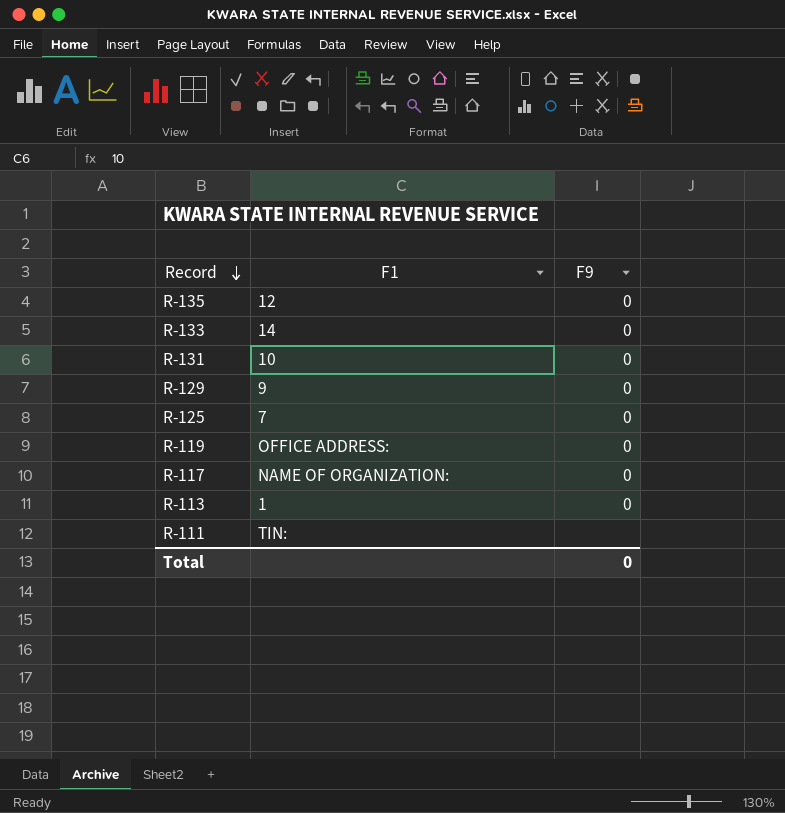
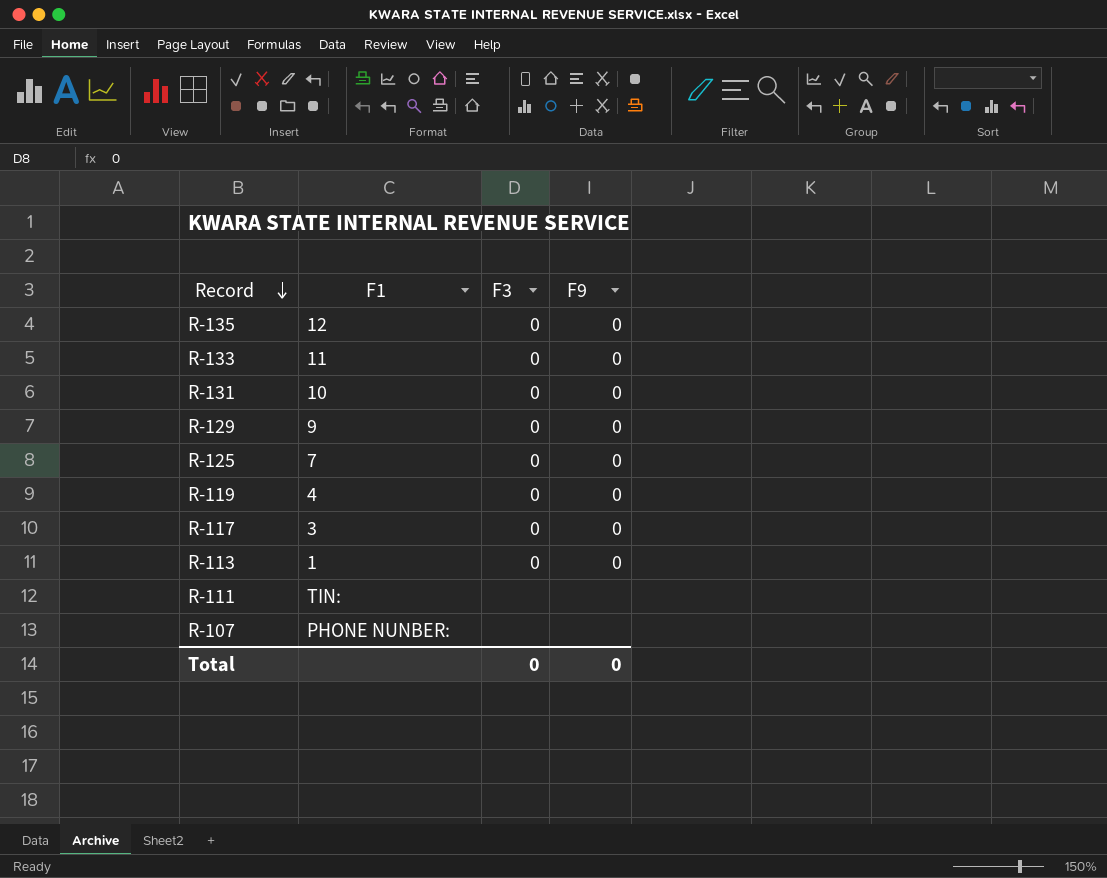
column F3 | position: none -> 3
R-133 | F1: 14 -> 11
R-119 | F1: OFFICE ADDRESS: -> 4
R-117 | F1: NAME OF ORGANIZATION: -> 3
row R-107: none -> PHONE NUNBER: | none | none

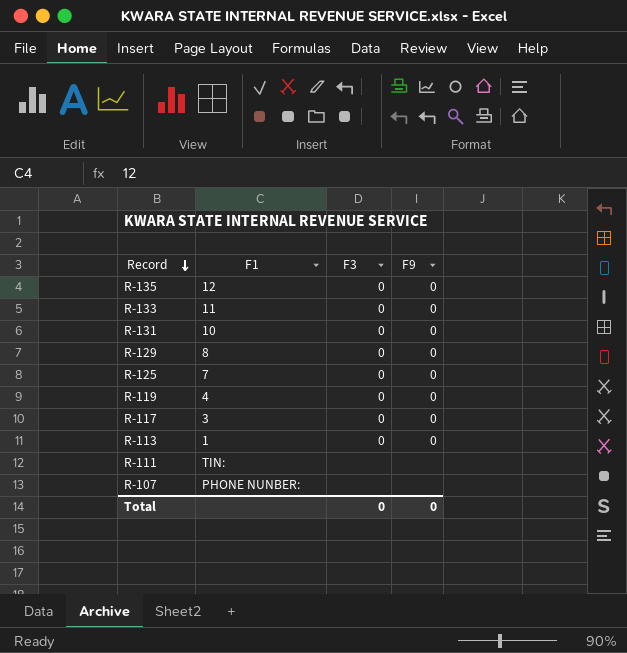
R-129 | F1: 9 -> 8

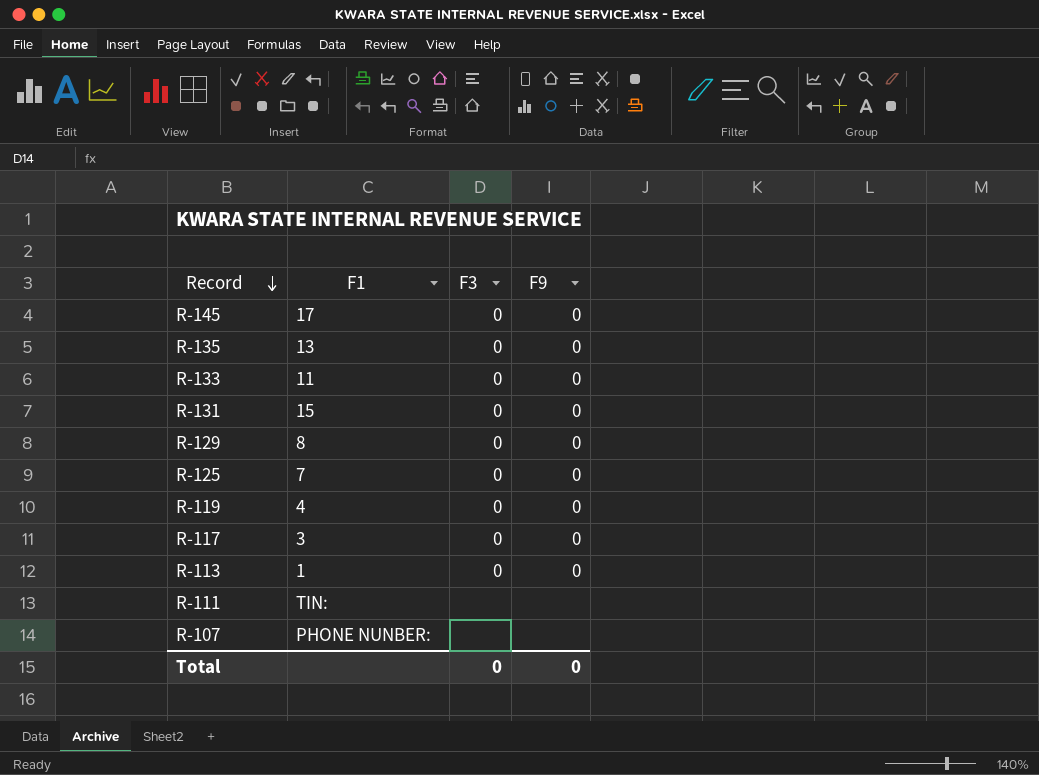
row R-145: none -> 17 | 0 | 0
R-135 | F1: 12 -> 13
R-131 | F1: 10 -> 15

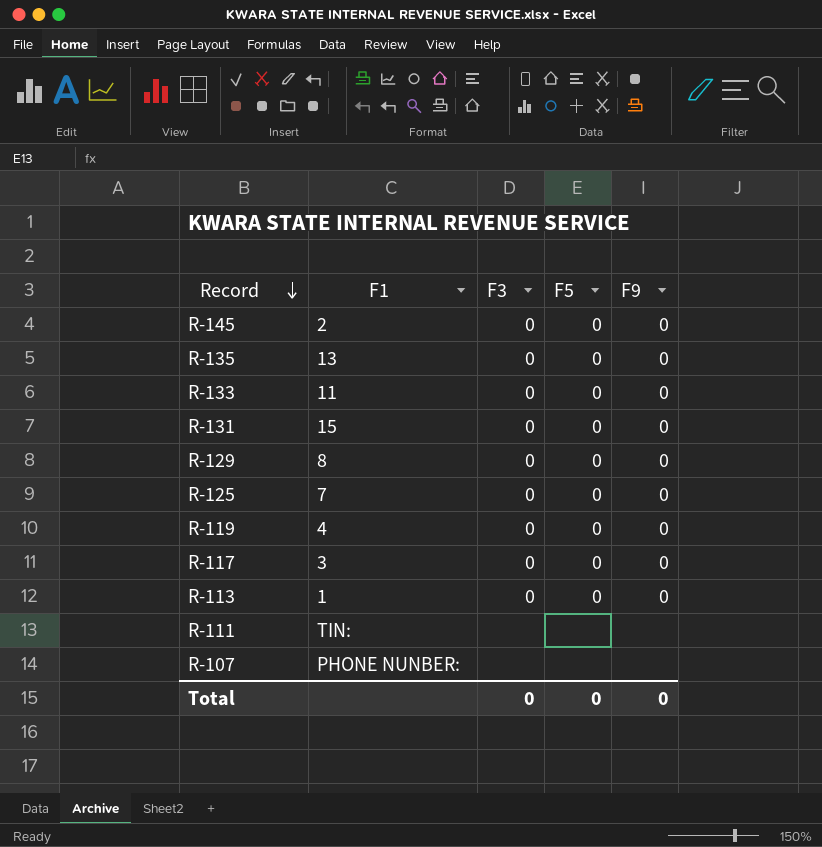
column F5 | position: none -> 4
R-145 | F1: 17 -> 2

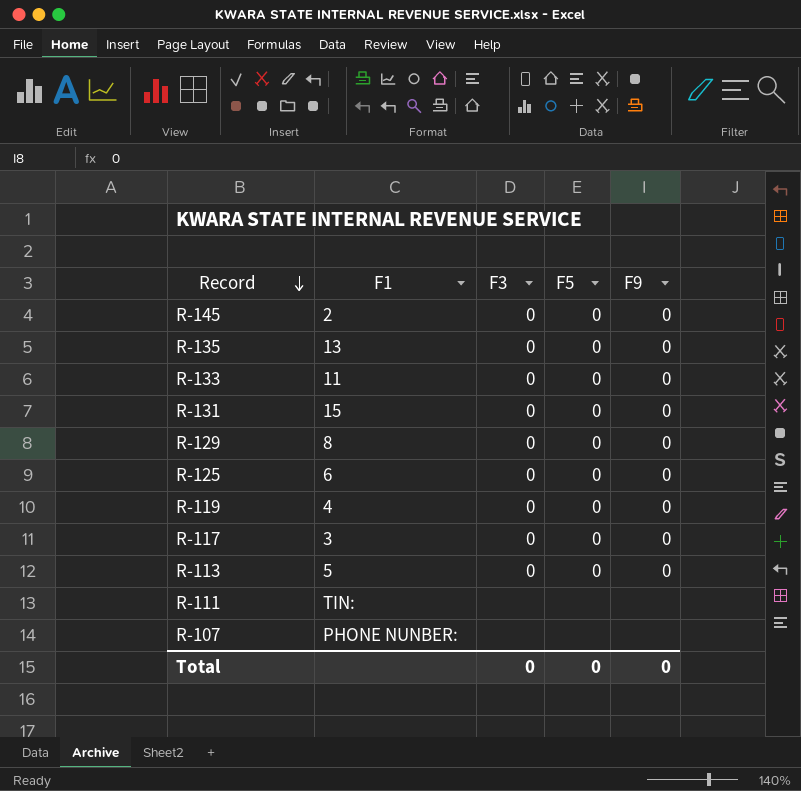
R-125 | F1: 7 -> 6
R-113 | F1: 1 -> 5

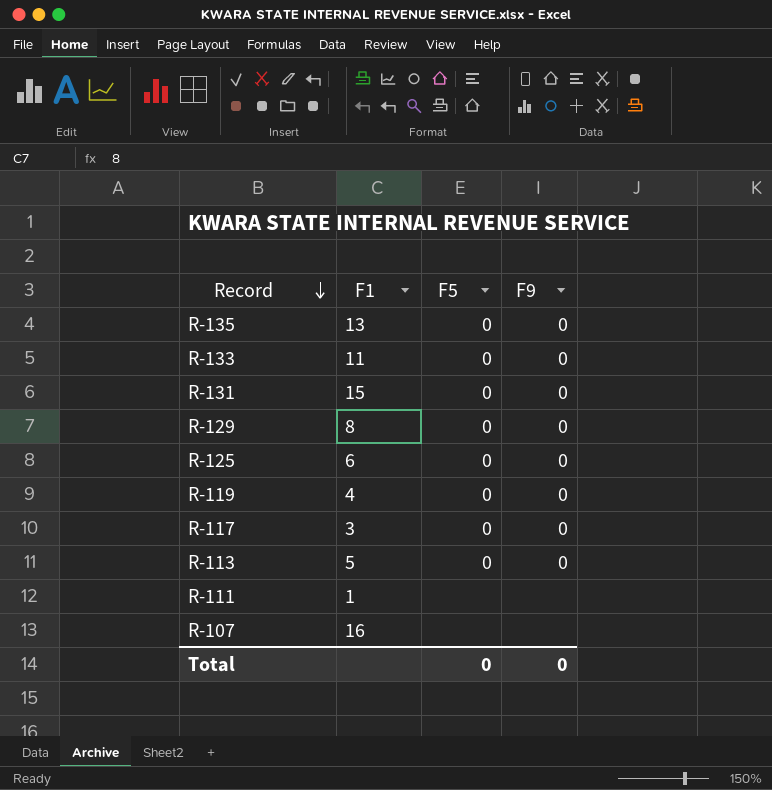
column F3 | position: 3 -> none
row R-145: 2 | 0 | 0 | 0 -> none
R-111 | F1: TIN: -> 1
R-107 | F1: PHONE NUNBER: -> 16

